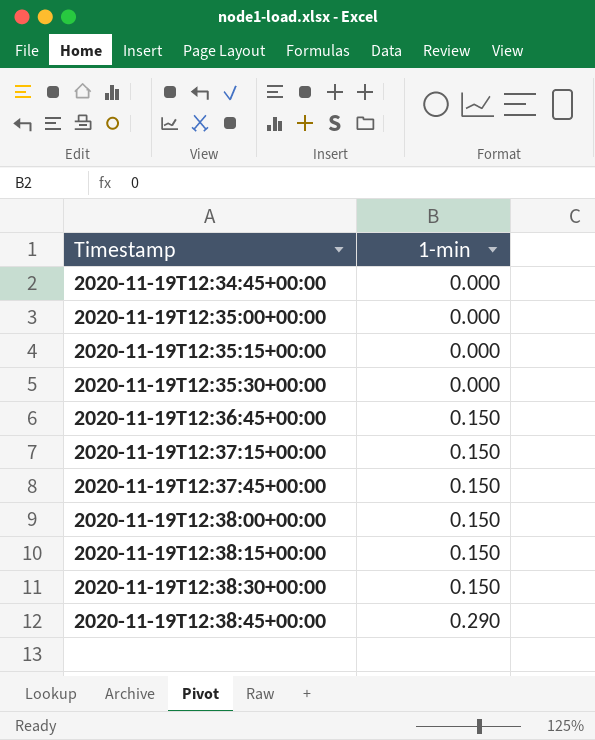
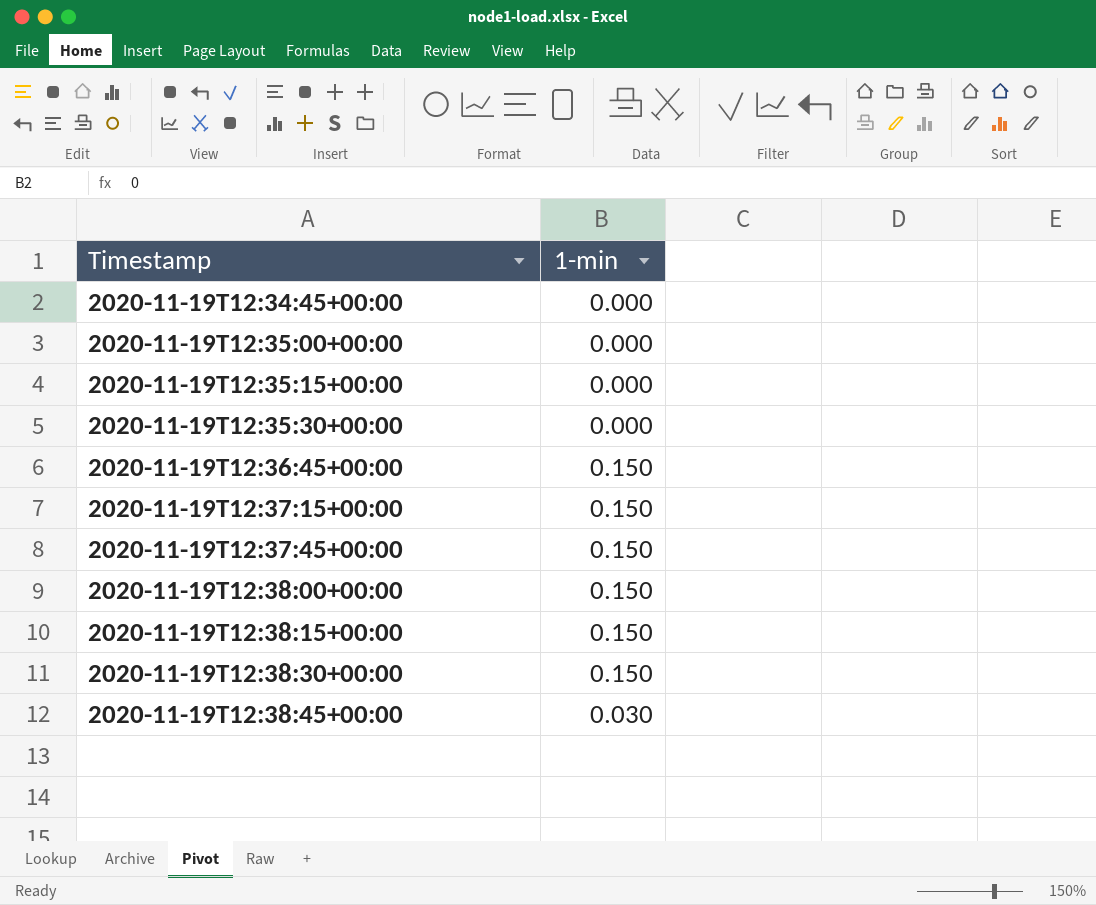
2020-11-19T12:38:45+00:00 | 1-min: 0.290 -> 0.030

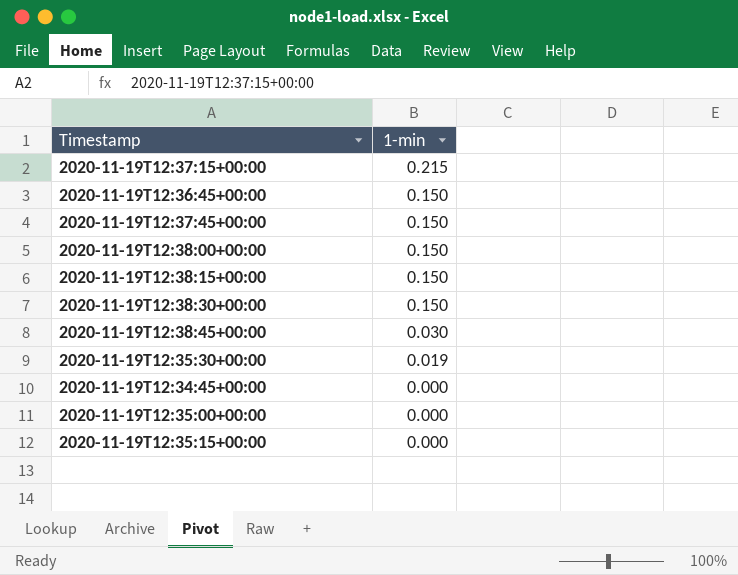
row order: Timestamp ascending -> 1-min descending
2020-11-19T12:37:15+00:00 | 1-min: 0.150 -> 0.215
2020-11-19T12:35:30+00:00 | 1-min: 0.000 -> 0.019

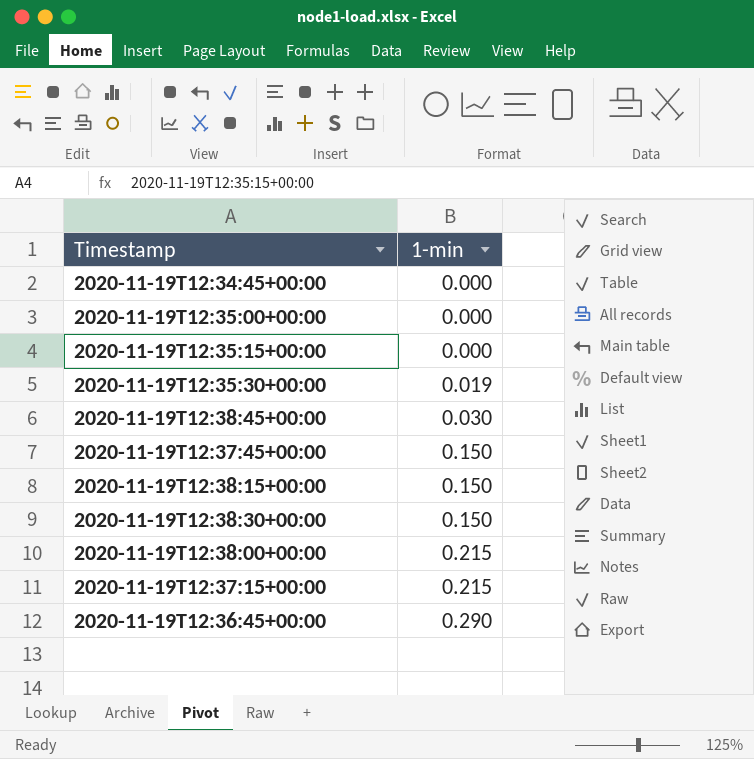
row order: 1-min descending -> 1-min ascending
2020-11-19T12:38:00+00:00 | 1-min: 0.150 -> 0.215
2020-11-19T12:36:45+00:00 | 1-min: 0.150 -> 0.290

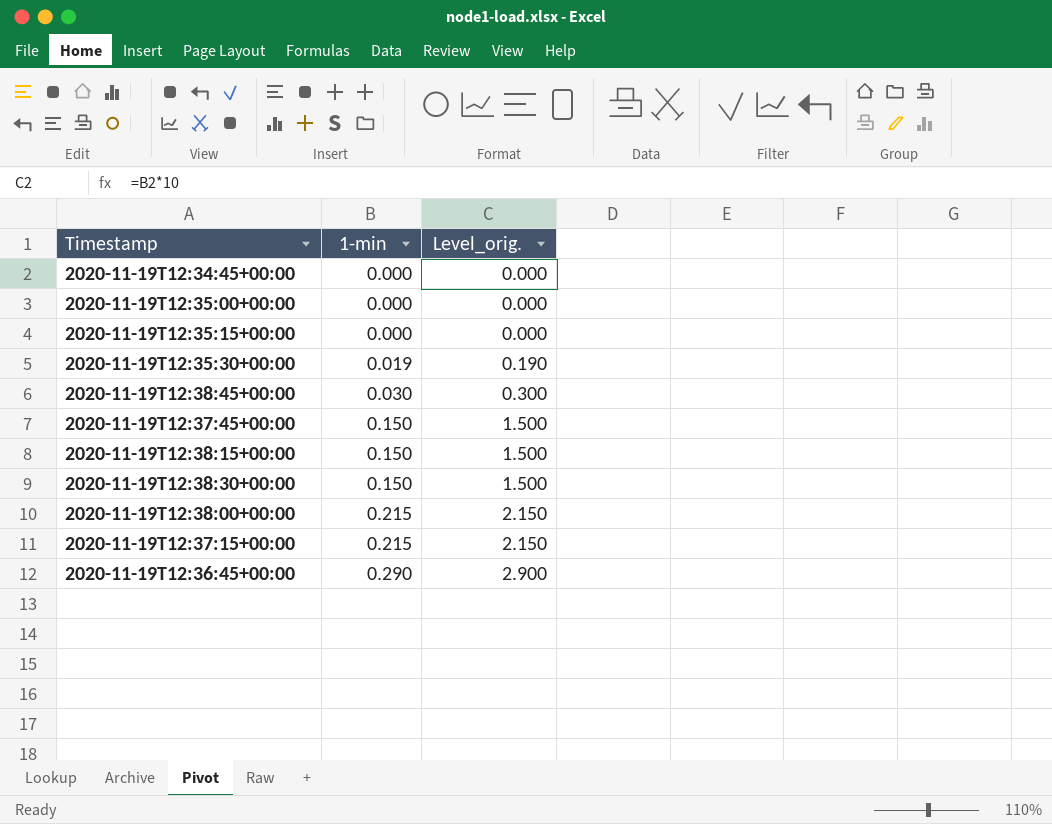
column Level_orig. | formula: none -> [1-min] * 10

